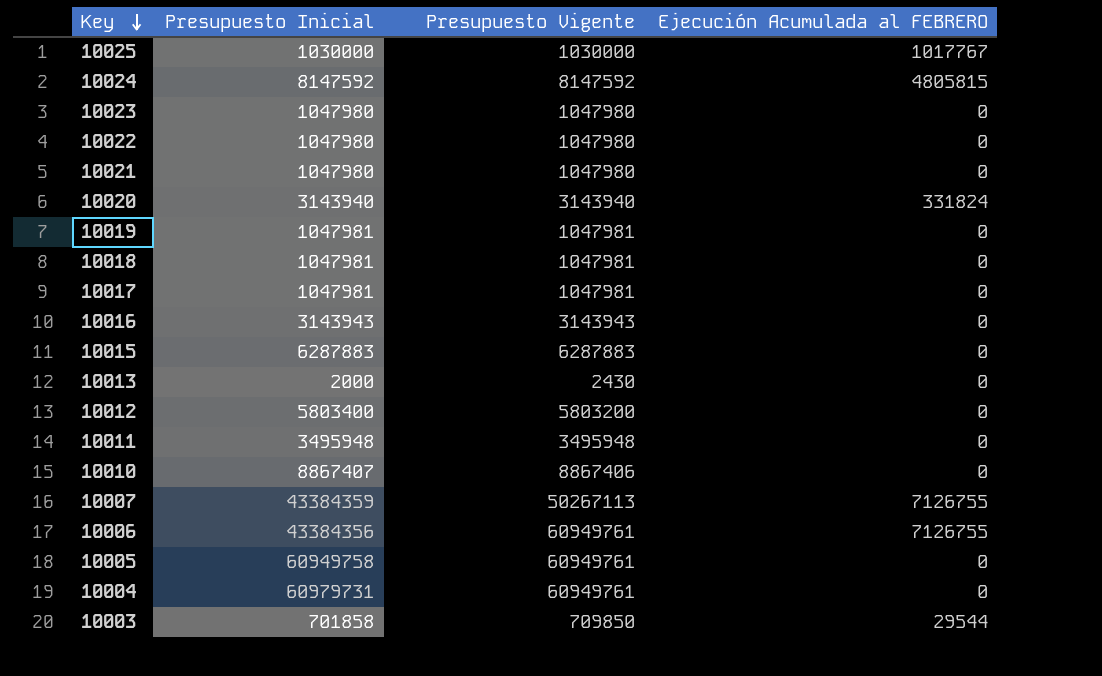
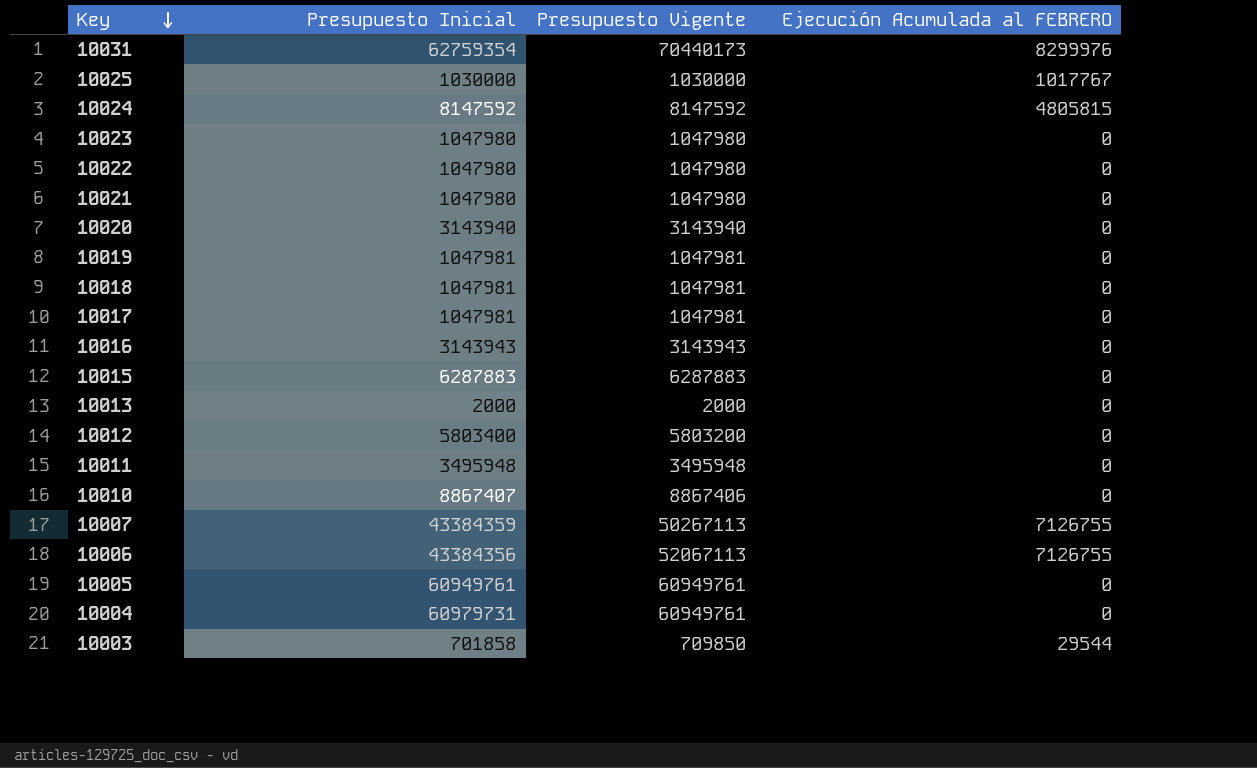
row 10031: none -> 62759354 | 70440173 | 8299976
10020 | Ejecución Acumulada al FEBRERO: 331824 -> 0
10013 | Presupuesto Vigente: 2430 -> 2000
10006 | Presupuesto Vigente: 60949761 -> 52067113
10005 | Presupuesto Inicial: 60949758 -> 60949761

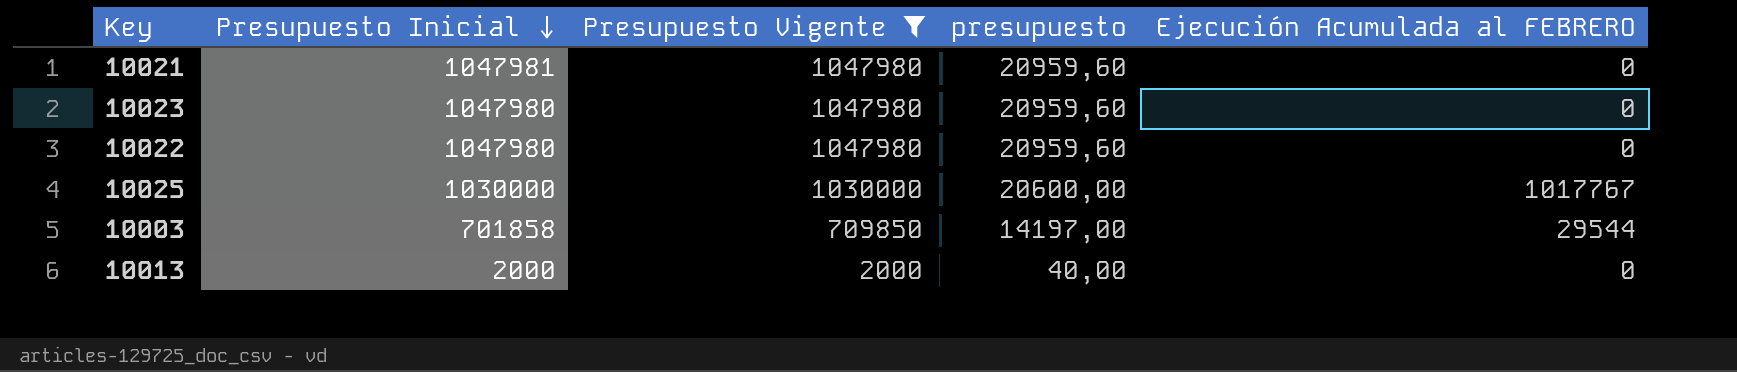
filter: none -> Presupuesto Vigente <= 1047980
row order: Key descending -> Presupuesto Inicial descending
column presupuesto | formula: none -> [Presupuesto Vigente] * 0,02
10021 | Presupuesto Inicial: 1047980 -> 1047981

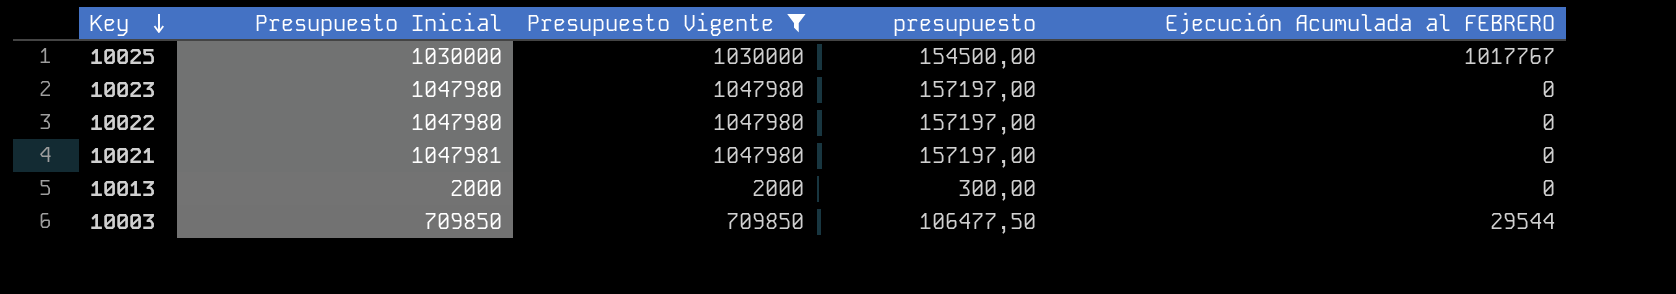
row order: Presupuesto Inicial descending -> Key descending
column presupuesto | formula: [Presupuesto Vigente] * 0,02 -> [Presupuesto Vigente] * 0,15
10003 | Presupuesto Inicial: 701858 -> 709850

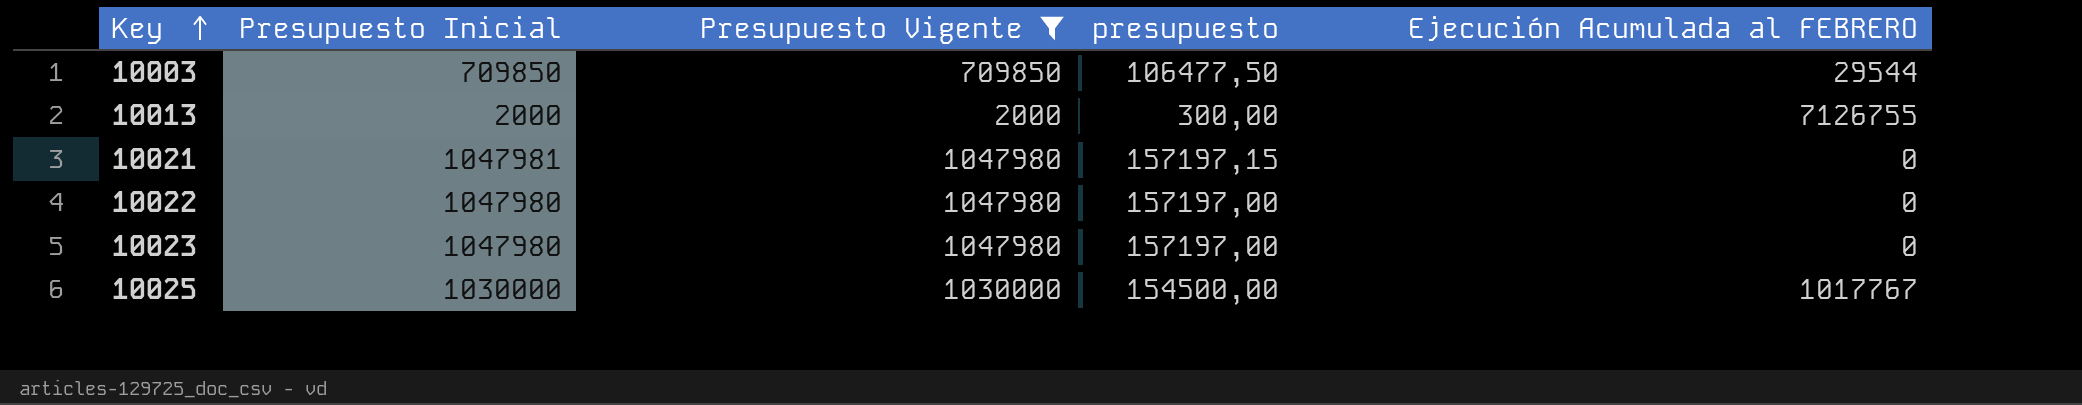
row order: Key descending -> Key ascending
column presupuesto | formula: [Presupuesto Vigente] * 0,15 -> [Presupuesto Inicial] * 0,15
10013 | Ejecución Acumulada al FEBRERO: 0 -> 7126755

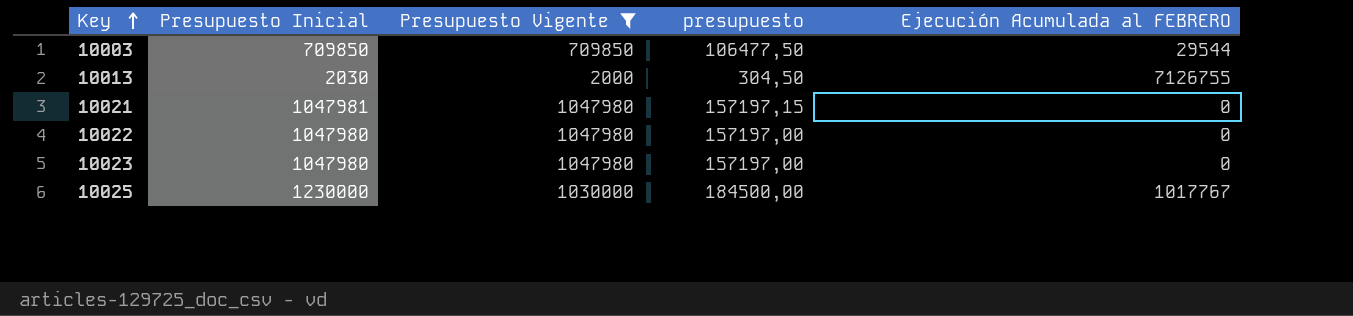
10013 | Presupuesto Inicial: 2000 -> 2030
10013 | presupuesto: 300,00 -> 304,50
10025 | Presupuesto Inicial: 1030000 -> 1230000
10025 | presupuesto: 154500,00 -> 184500,00

